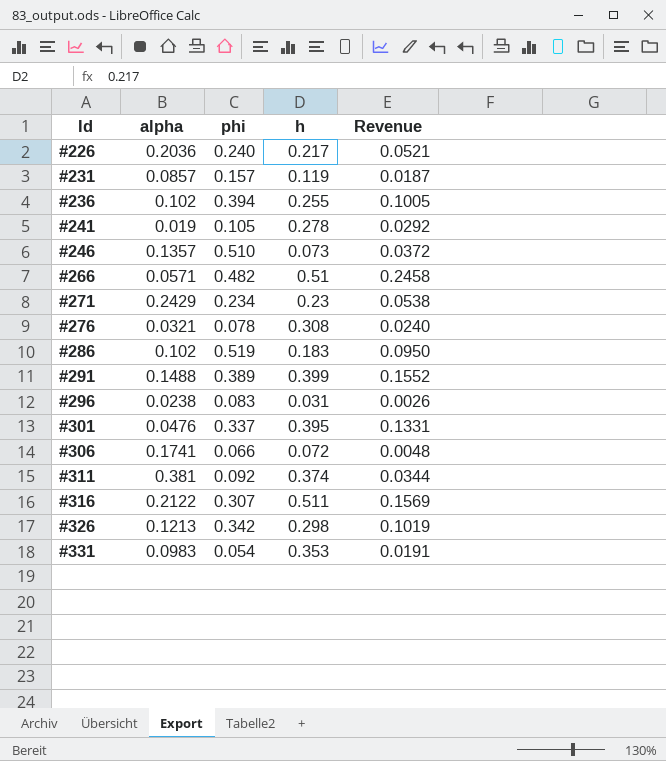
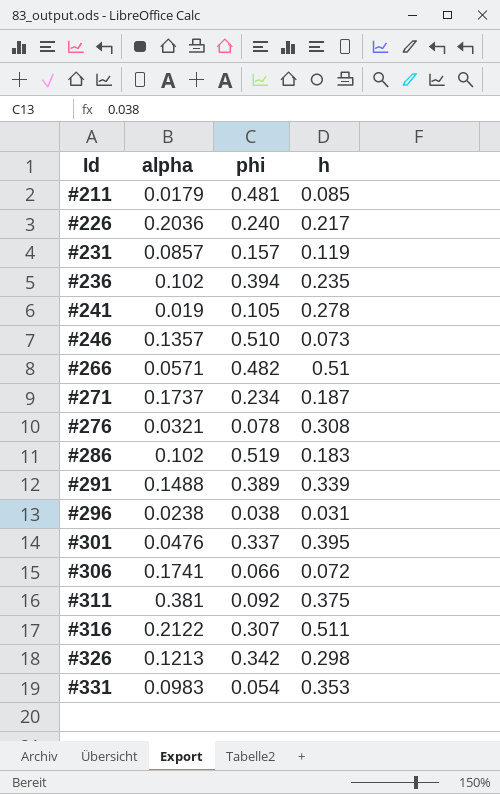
column Revenue | formula: [phi] * [h] -> none
row #211: none -> 0.0179 | 0.481 | 0.085
#236 | h: 0.255 -> 0.235
#271 | alpha: 0.2429 -> 0.1737
#271 | h: 0.23 -> 0.187
#291 | h: 0.399 -> 0.339
#296 | phi: 0.083 -> 0.038
#311 | h: 0.374 -> 0.375

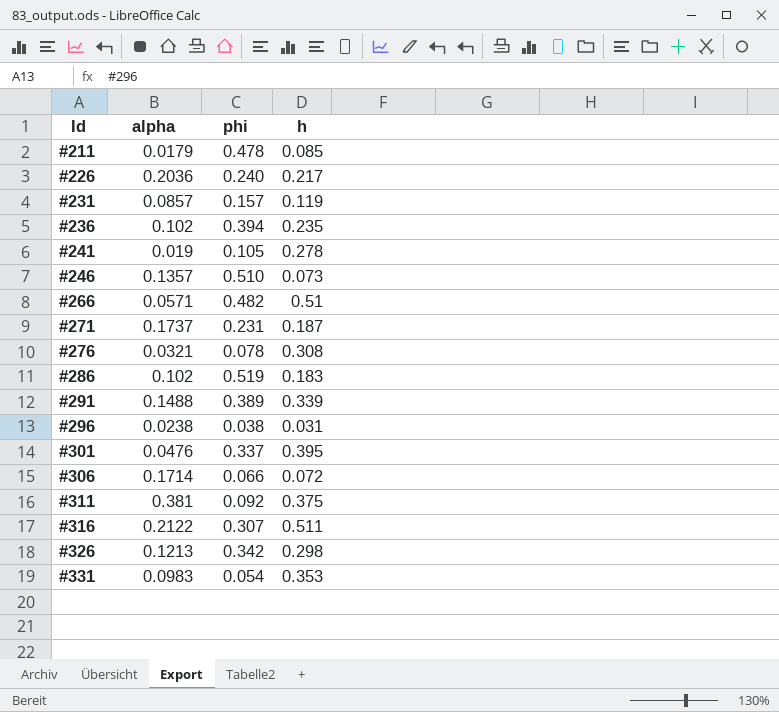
#211 | phi: 0.481 -> 0.478
#271 | phi: 0.234 -> 0.231
#306 | alpha: 0.1741 -> 0.1714

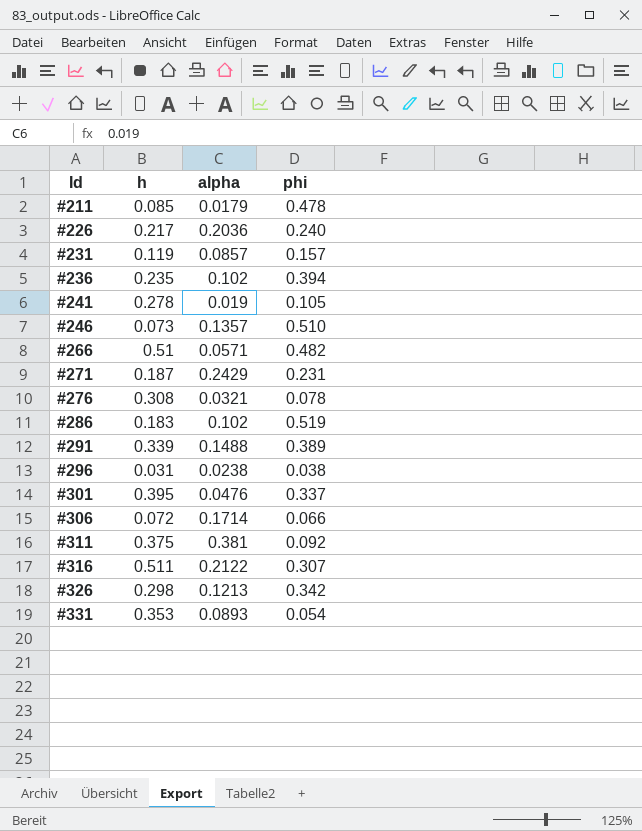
column h | position: 4 -> 2
#271 | alpha: 0.1737 -> 0.2429
#331 | alpha: 0.0983 -> 0.0893

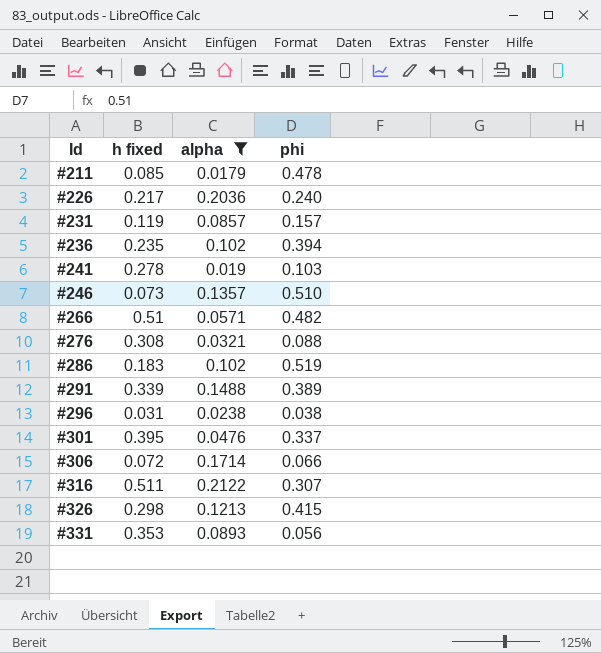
filter: none -> alpha <= 0.2122
column name: h -> h fixed
#241 | phi: 0.105 -> 0.103
#276 | phi: 0.078 -> 0.088
#326 | phi: 0.342 -> 0.415
#331 | phi: 0.054 -> 0.056

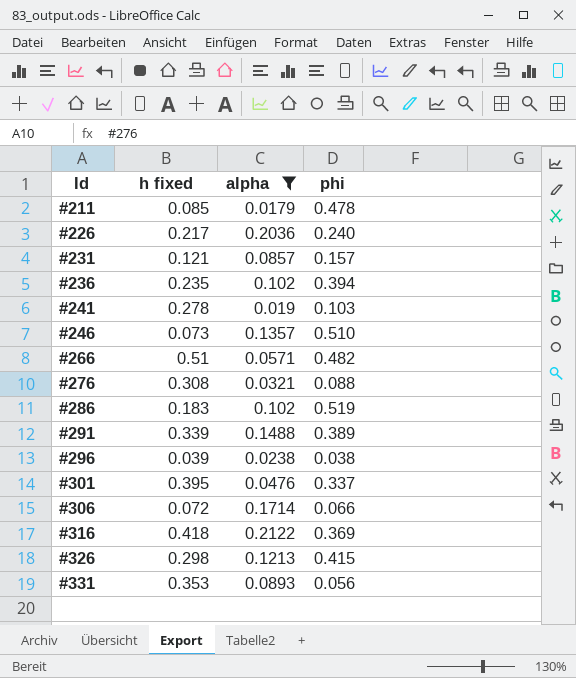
#231 | h fixed: 0.119 -> 0.121
#296 | h fixed: 0.031 -> 0.039
#316 | h fixed: 0.511 -> 0.418
#316 | phi: 0.307 -> 0.369

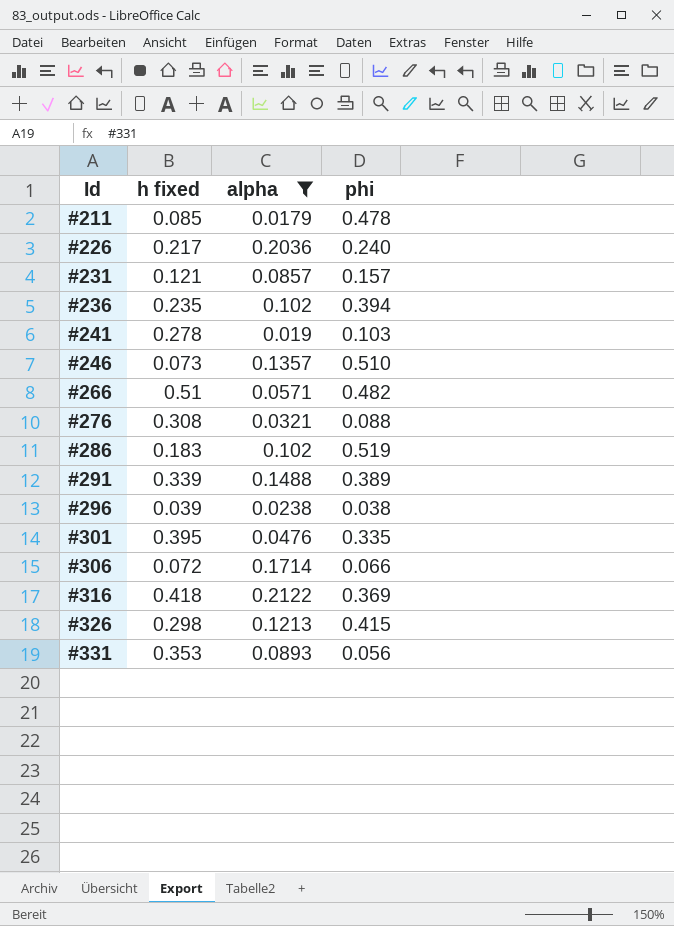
#301 | phi: 0.337 -> 0.335

